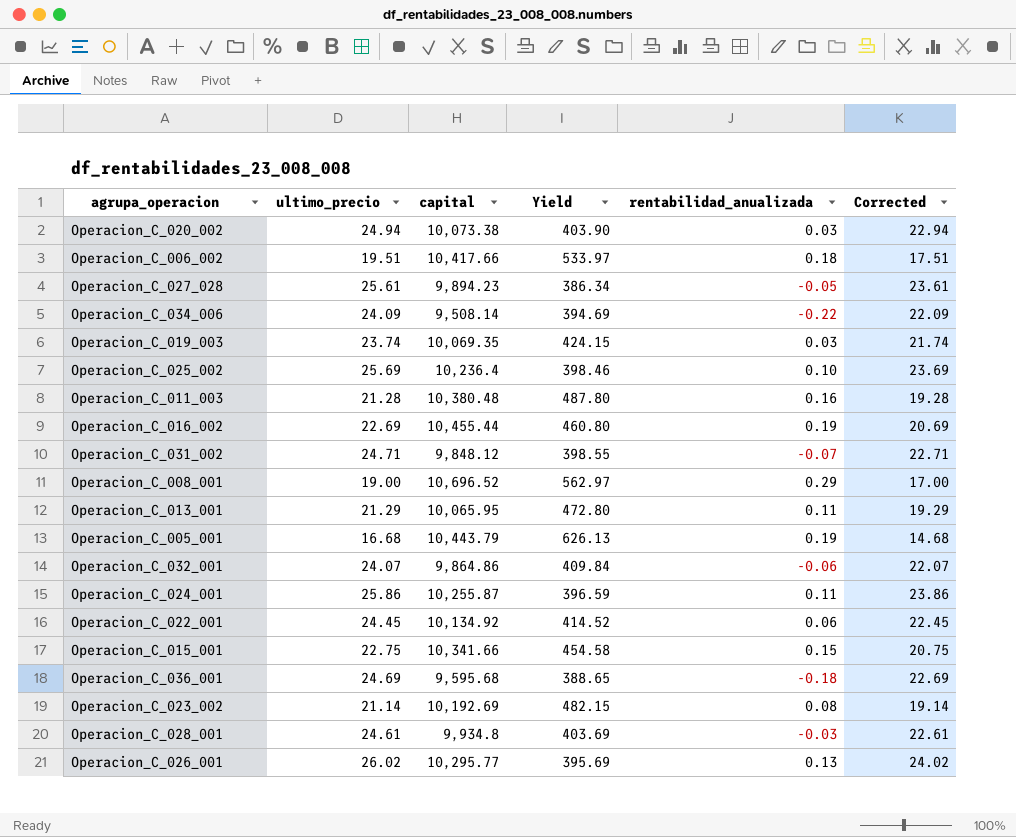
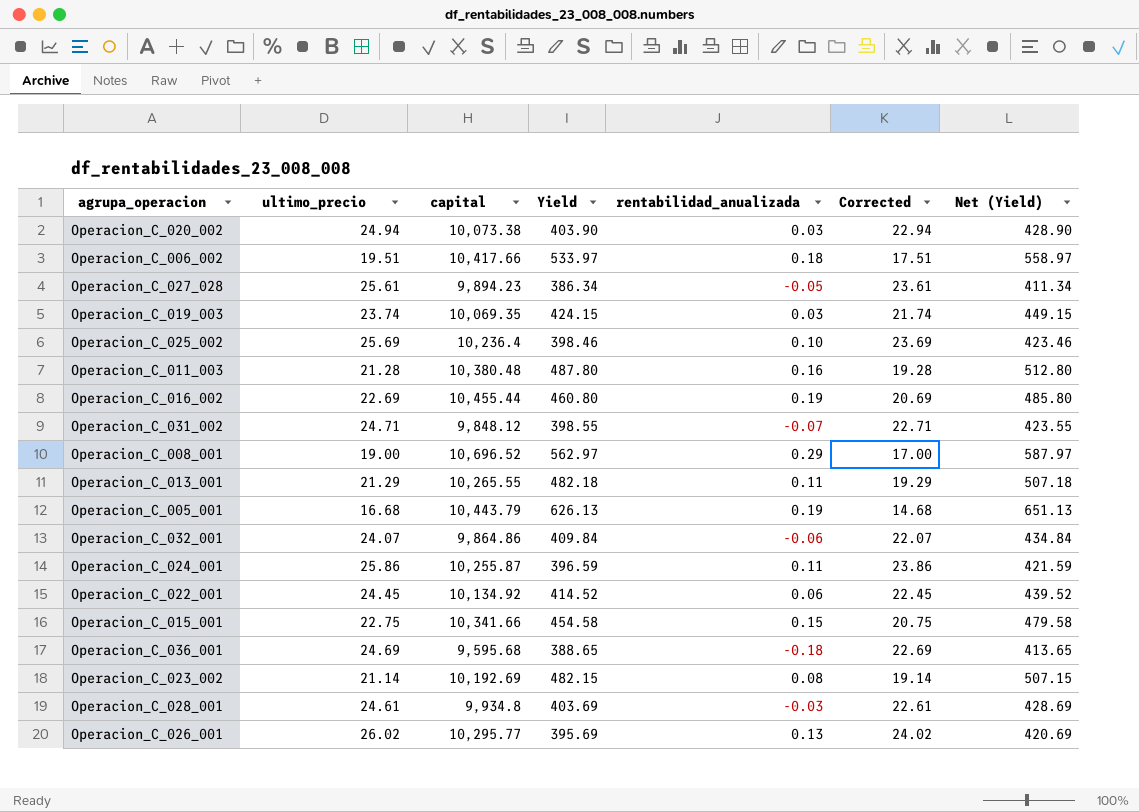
column Net (Yield) | formula: none -> [Yield] + 25
row Operacion_C_034_006: 24.09 | 9,508.14 | 394.69 | -0.22 | 22.09 -> none
Operacion_C_013_001 | capital: 10,065.95 -> 10,265.55
Operacion_C_013_001 | Yield: 472.80 -> 482.18

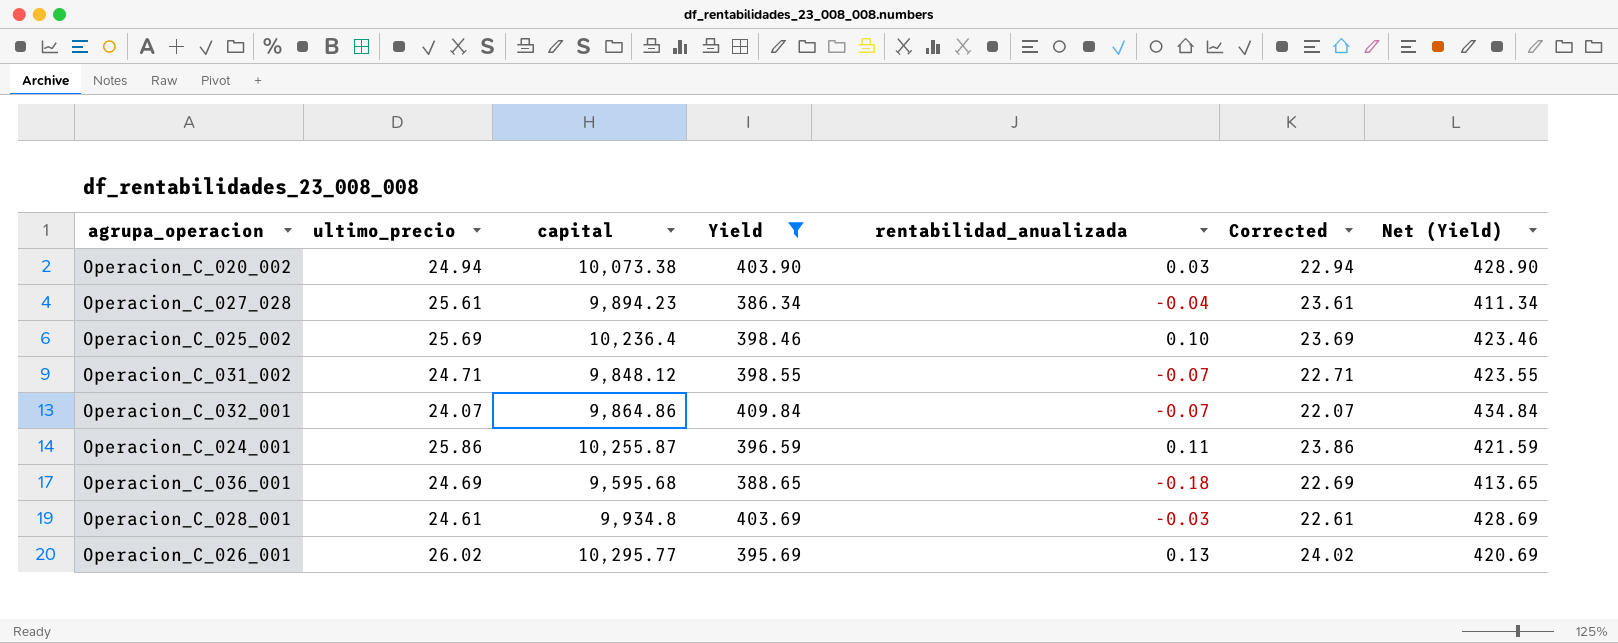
filter: none -> Yield <= 409.84
Operacion_C_027_028 | rentabilidad_anualizada: -0.05 -> -0.04
Operacion_C_032_001 | rentabilidad_anualizada: -0.06 -> -0.07

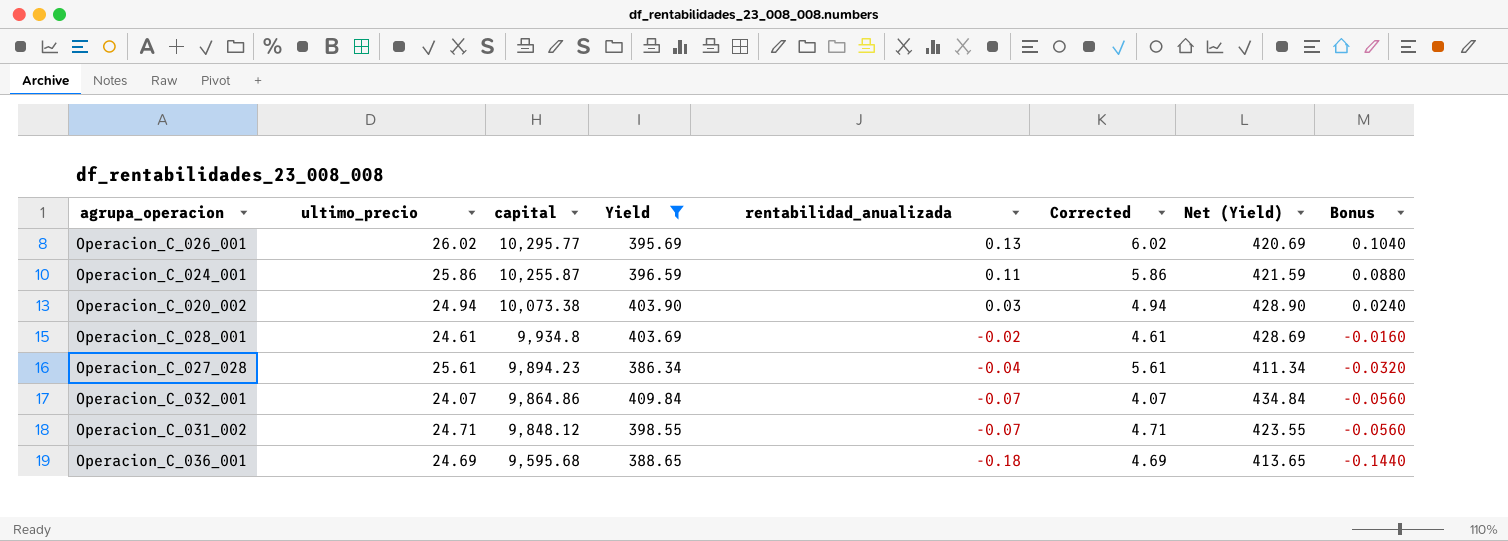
row order: none -> capital descending
column Corrected | formula: [ultimo_precio] - 2 -> [ultimo_precio] - 20
column Bonus | formula: none -> [rentabilidad_anualizada] * 0.8
row Operacion_C_025_002: 25.69 | 10,236.4 | 398.46 | 0.10 | 23.69 | 423.46 -> none
Operacion_C_028_001 | rentabilidad_anualizada: -0.03 -> -0.02

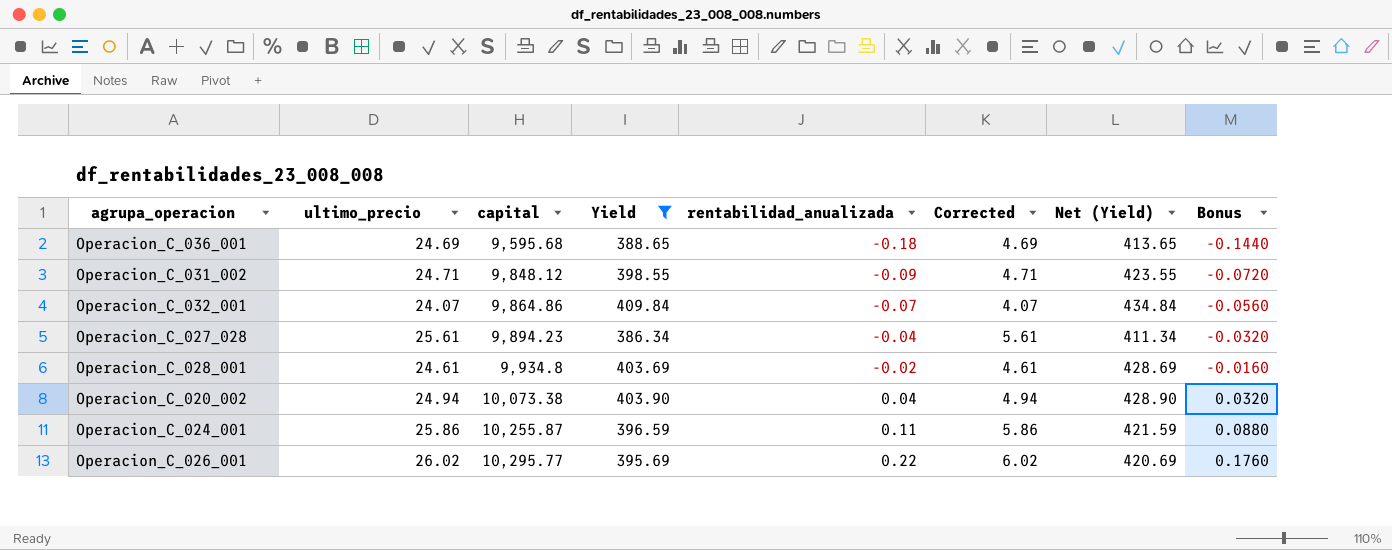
row order: capital descending -> capital ascending
Operacion_C_031_002 | rentabilidad_anualizada: -0.07 -> -0.09
Operacion_C_031_002 | Bonus: -0.0560 -> -0.0720
Operacion_C_020_002 | rentabilidad_anualizada: 0.03 -> 0.04
Operacion_C_020_002 | Bonus: 0.0240 -> 0.0320
Operacion_C_026_001 | rentabilidad_anualizada: 0.13 -> 0.22
Operacion_C_026_001 | Bonus: 0.1040 -> 0.1760

